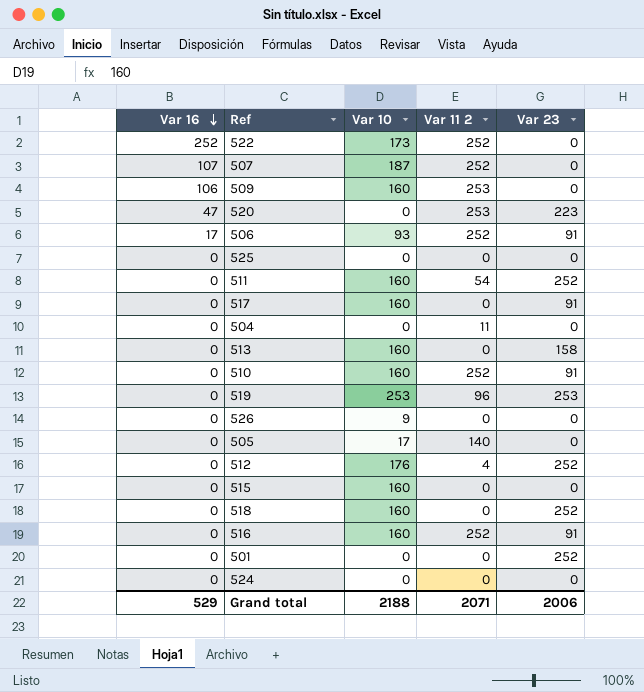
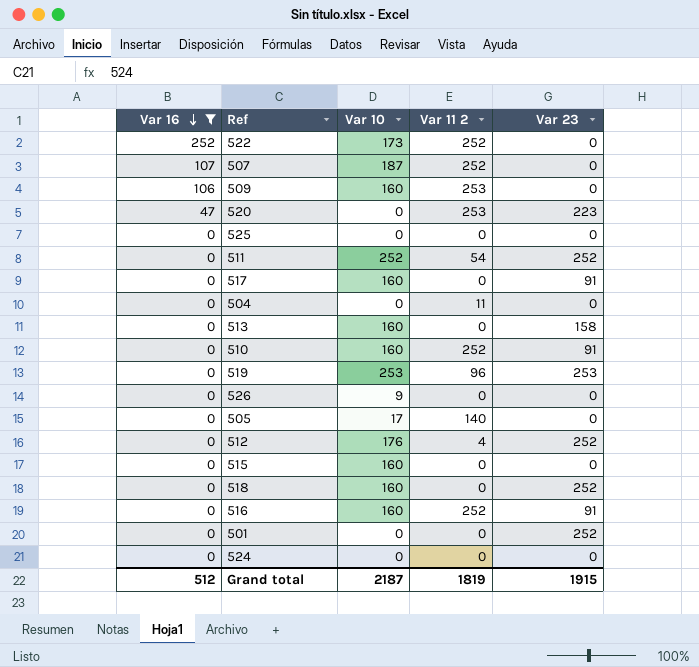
filter: none -> Var 16 != 17
511 | Var 10: 160 -> 252
Grand total | Var 16: 529 -> 512
Grand total | Var 10: 2188 -> 2187
Grand total | Var 11 2: 2071 -> 1819
Grand total | Var 23: 2006 -> 1915

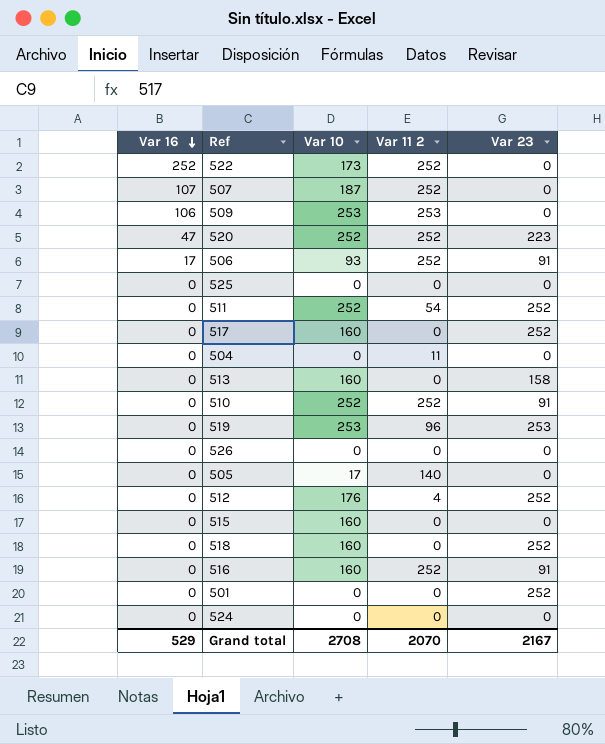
filter: Var 16 != 17 -> none
509 | Var 10: 160 -> 253
520 | Var 10: 0 -> 252
520 | Var 11 2: 253 -> 252
517 | Var 23: 91 -> 252
510 | Var 10: 160 -> 252
526 | Var 10: 9 -> 0
Grand total | Var 16: 512 -> 529
Grand total | Var 10: 2187 -> 2708
Grand total | Var 11 2: 1819 -> 2070
Grand total | Var 23: 1915 -> 2167

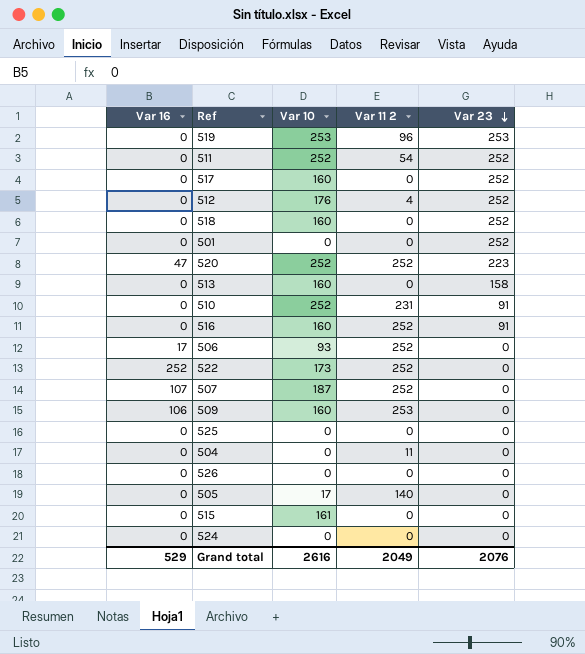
row order: Var 16 descending -> Var 23 descending
510 | Var 11 2: 252 -> 231
506 | Var 23: 91 -> 0
509 | Var 10: 253 -> 160
515 | Var 10: 160 -> 161
Grand total | Var 10: 2708 -> 2616
Grand total | Var 11 2: 2070 -> 2049
Grand total | Var 23: 2167 -> 2076

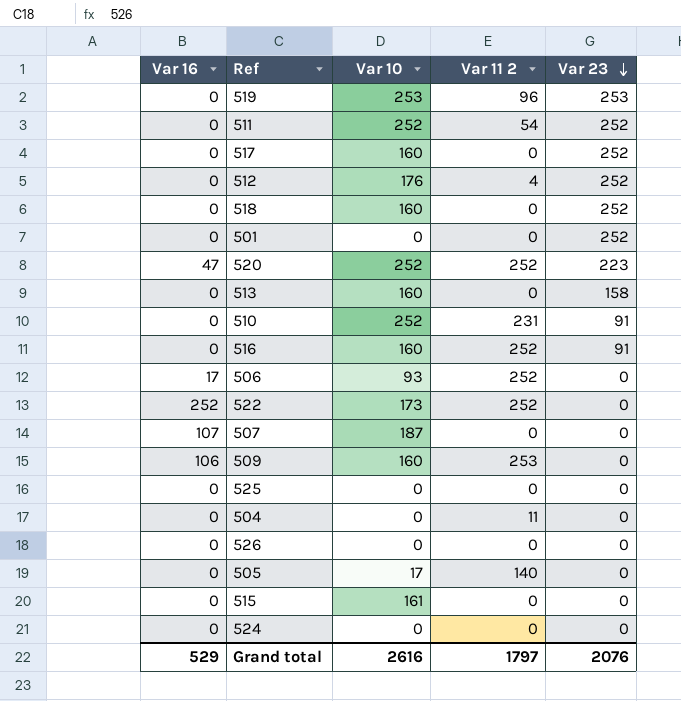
507 | Var 11 2: 252 -> 0
Grand total | Var 11 2: 2049 -> 1797

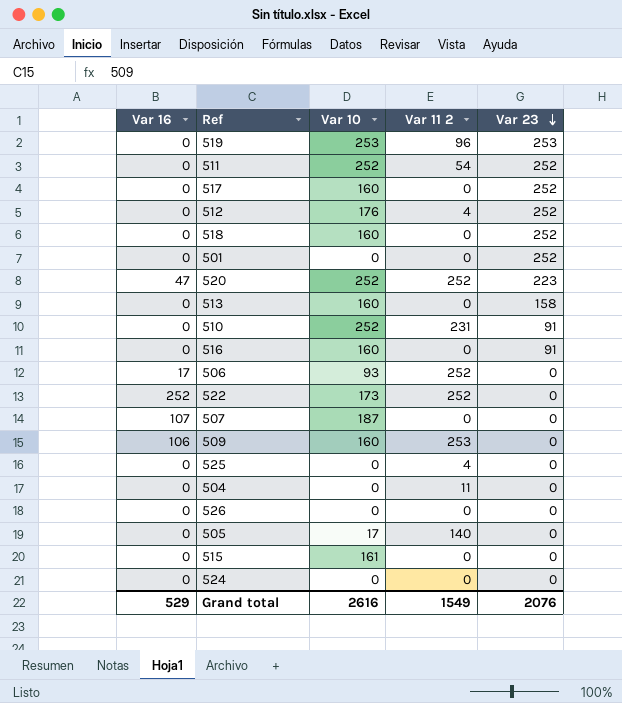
516 | Var 11 2: 252 -> 0
525 | Var 11 2: 0 -> 4
Grand total | Var 11 2: 1797 -> 1549

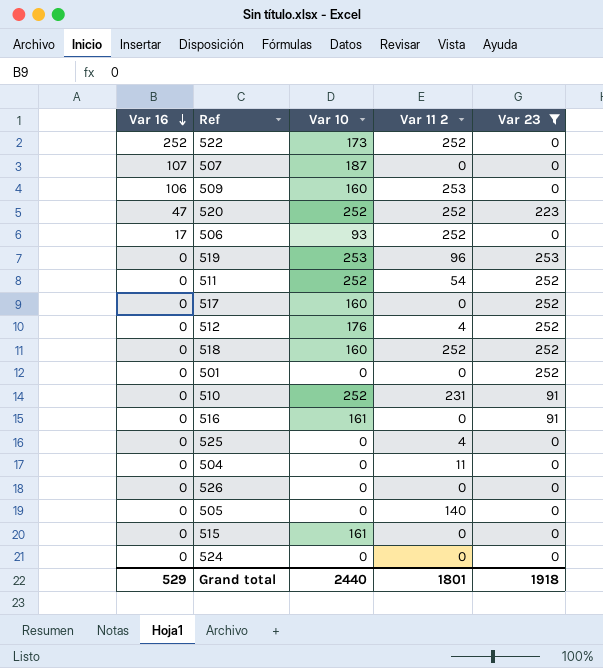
filter: none -> Var 23 != 158
row order: Var 23 descending -> Var 16 descending
518 | Var 11 2: 0 -> 252
516 | Var 10: 160 -> 161
505 | Var 10: 17 -> 0
Grand total | Var 10: 2616 -> 2440
Grand total | Var 11 2: 1549 -> 1801
Grand total | Var 23: 2076 -> 1918

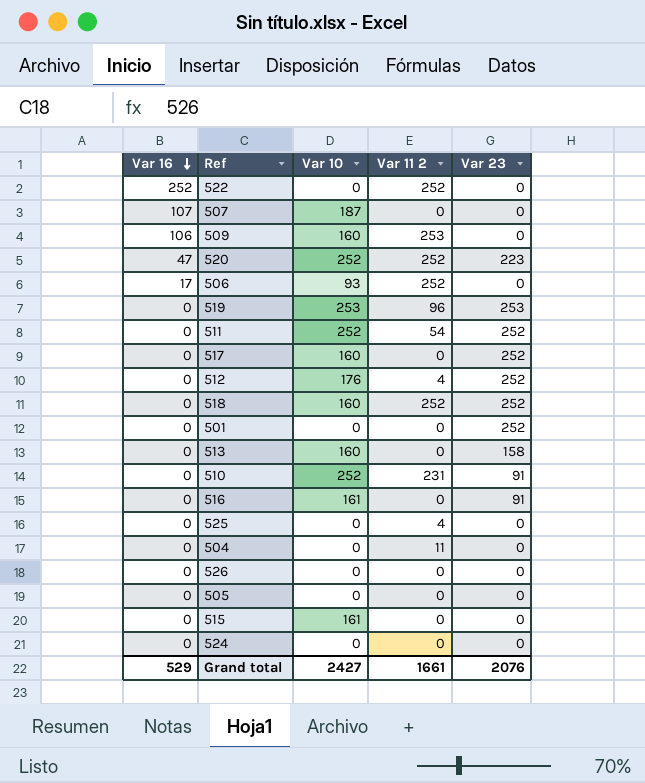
filter: Var 23 != 158 -> none
522 | Var 10: 173 -> 0
505 | Var 11 2: 140 -> 0
Grand total | Var 10: 2440 -> 2427
Grand total | Var 11 2: 1801 -> 1661
Grand total | Var 23: 1918 -> 2076

